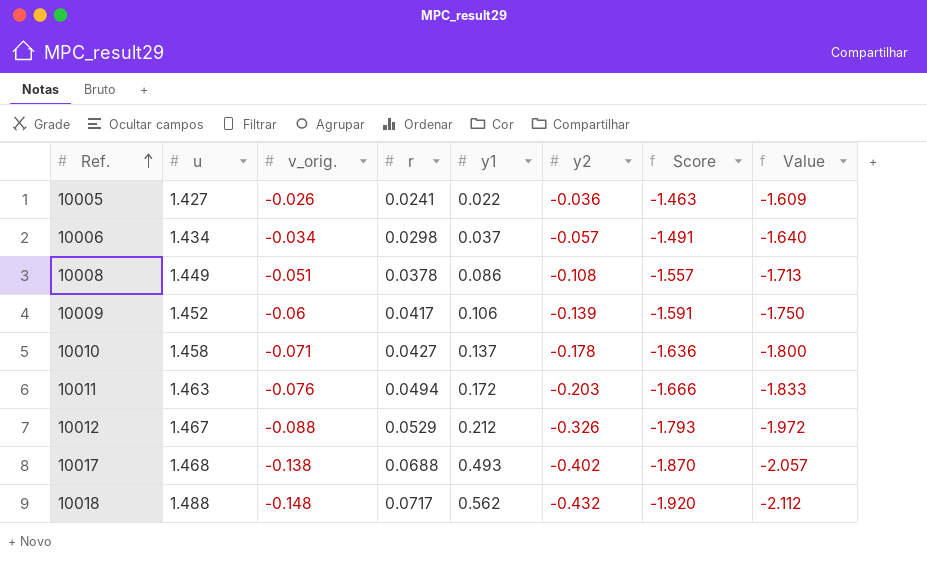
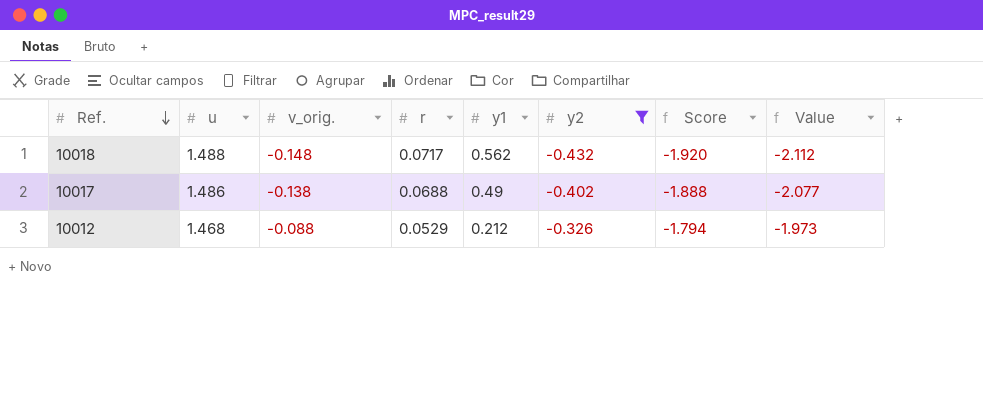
filter: none -> y2 <= -0.326
row order: Ref. ascending -> Ref. descending
10017 | u: 1.468 -> 1.486
10017 | y1: 0.493 -> 0.49
10017 | Score: -1.870 -> -1.888
10017 | Value: -2.057 -> -2.077
10012 | u: 1.467 -> 1.468
10012 | Score: -1.793 -> -1.794
10012 | Value: -1.972 -> -1.973

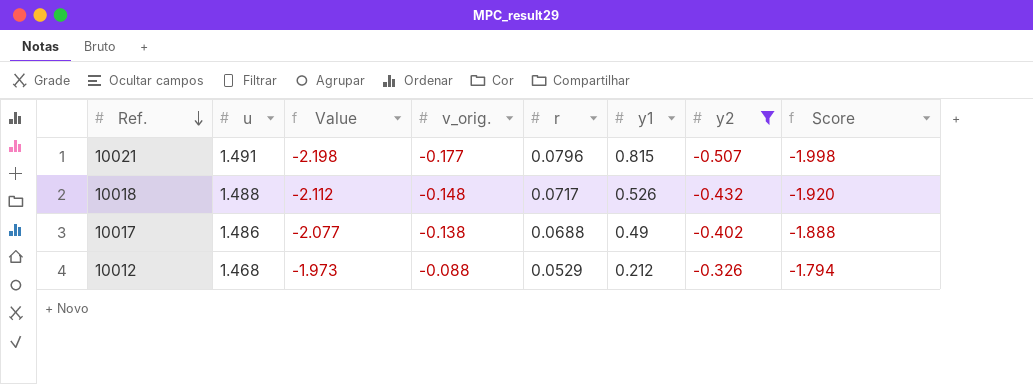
column Value | position: 8 -> 3
row 10021: none -> 1.491 | -2.198 | -0.177 | 0.0796 | 0.815 | -0.507 | -1.998
10018 | y1: 0.562 -> 0.526

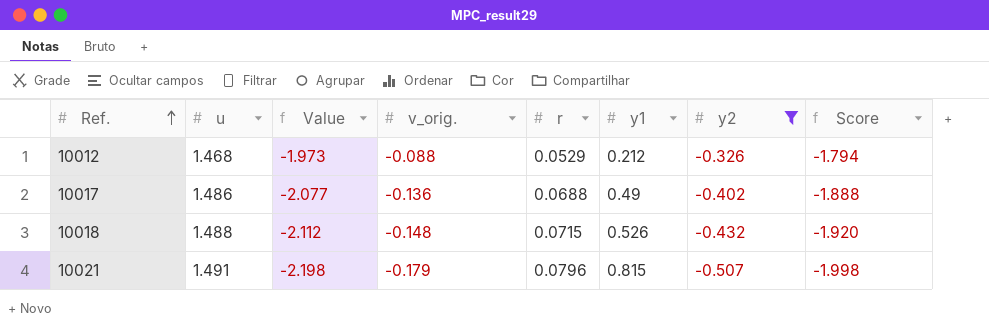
row order: Ref. descending -> Ref. ascending
10017 | v_orig.: -0.138 -> -0.136
10018 | r: 0.0717 -> 0.0715
10021 | v_orig.: -0.177 -> -0.179

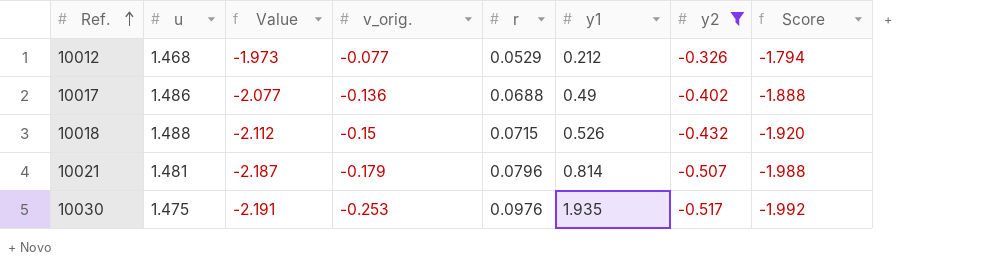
10012 | v_orig.: -0.088 -> -0.077
10018 | v_orig.: -0.148 -> -0.15
10021 | u: 1.491 -> 1.481
10021 | Value: -2.198 -> -2.187
10021 | y1: 0.815 -> 0.814
10021 | Score: -1.998 -> -1.988
row 10030: none -> 1.475 | -2.191 | -0.253 | 0.0976 | 1.935 | -0.517 | -1.992

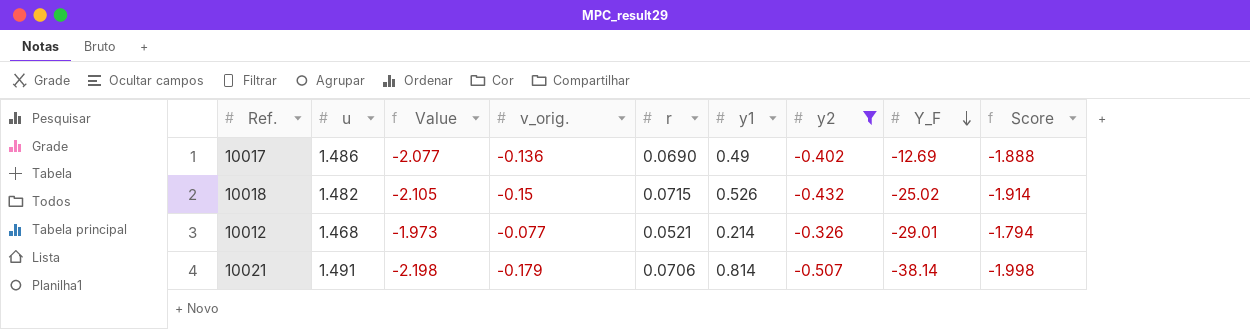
row order: Ref. ascending -> Y_F descending
column Y_F | position: none -> 8
row 10030: 1.475 | -2.191 | -0.253 | 0.0976 | 1.935 | -0.517 | -1.992 -> none
10017 | r: 0.0688 -> 0.0690
10018 | u: 1.488 -> 1.482
10018 | Value: -2.112 -> -2.105
10018 | Score: -1.920 -> -1.914
10012 | r: 0.0529 -> 0.0521
10012 | y1: 0.212 -> 0.214
10021 | u: 1.481 -> 1.491
10021 | Value: -2.187 -> -2.198
10021 | r: 0.0796 -> 0.0706
10021 | Score: -1.988 -> -1.998

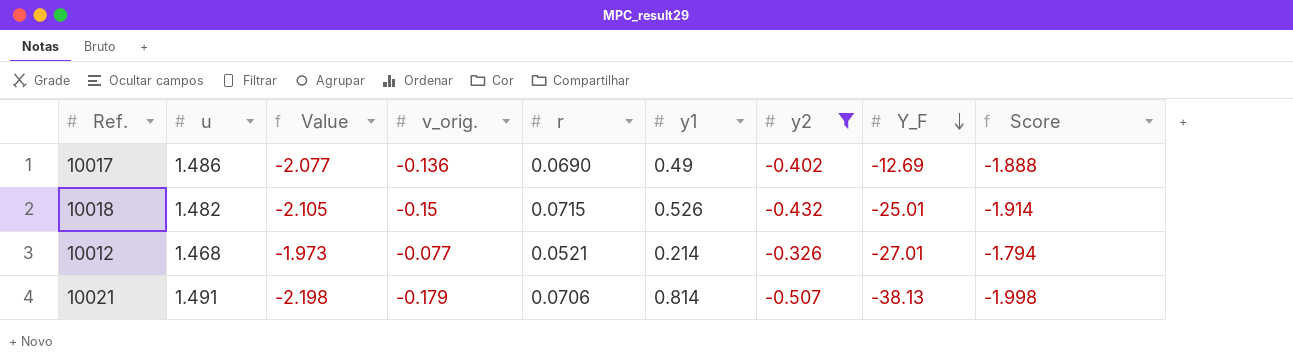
10018 | Y_F: -25.02 -> -25.01
10012 | Y_F: -29.01 -> -27.01
10021 | Y_F: -38.14 -> -38.13

